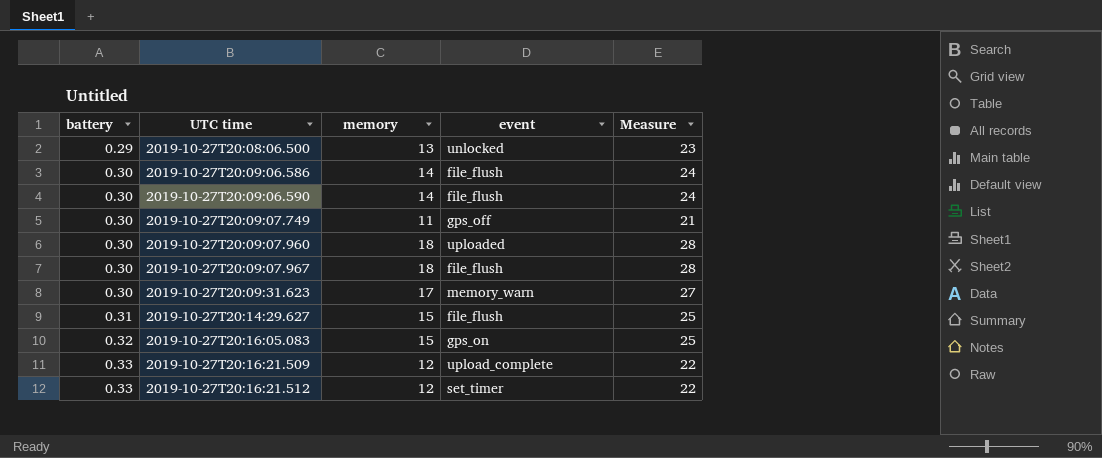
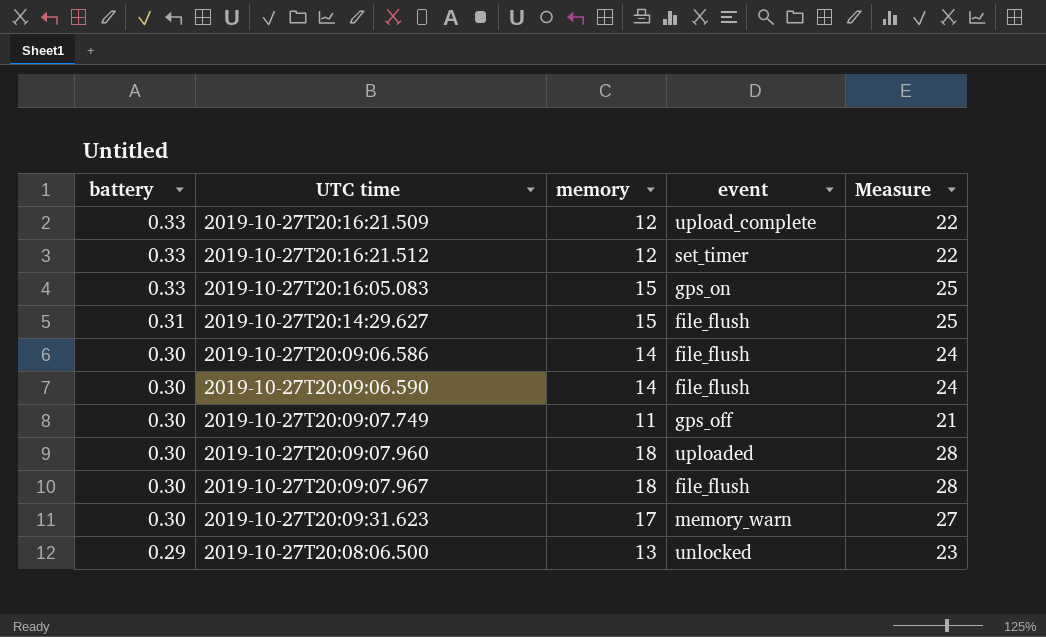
row order: battery ascending -> battery descending
2019-10-27T20:16:05.083 | battery: 0.32 -> 0.33

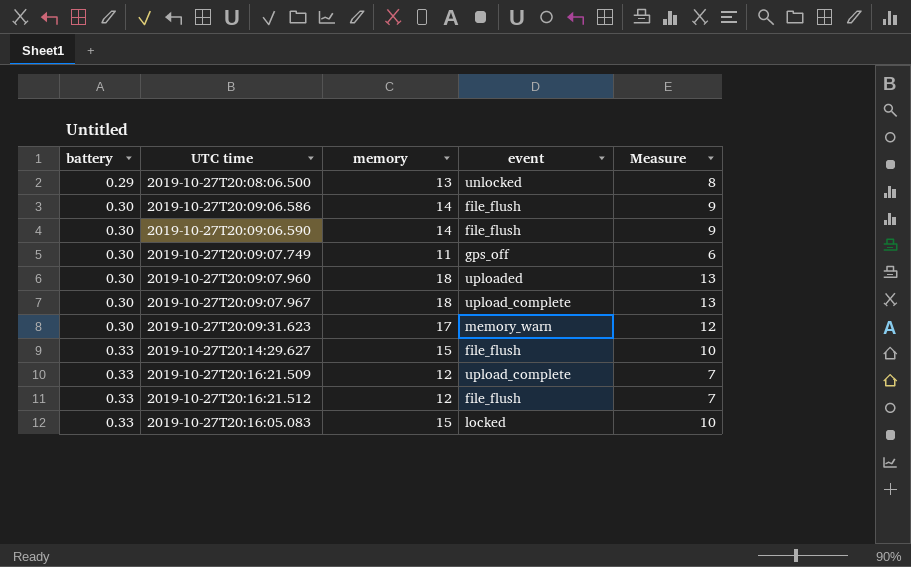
row order: battery descending -> battery ascending
column Measure | formula: [memory] + 10 -> [memory] - 5
2019-10-27T20:09:07.967 | event: file_flush -> upload_complete
2019-10-27T20:14:29.627 | battery: 0.31 -> 0.33
2019-10-27T20:16:21.512 | event: set_timer -> file_flush
2019-10-27T20:16:05.083 | event: gps_on -> locked

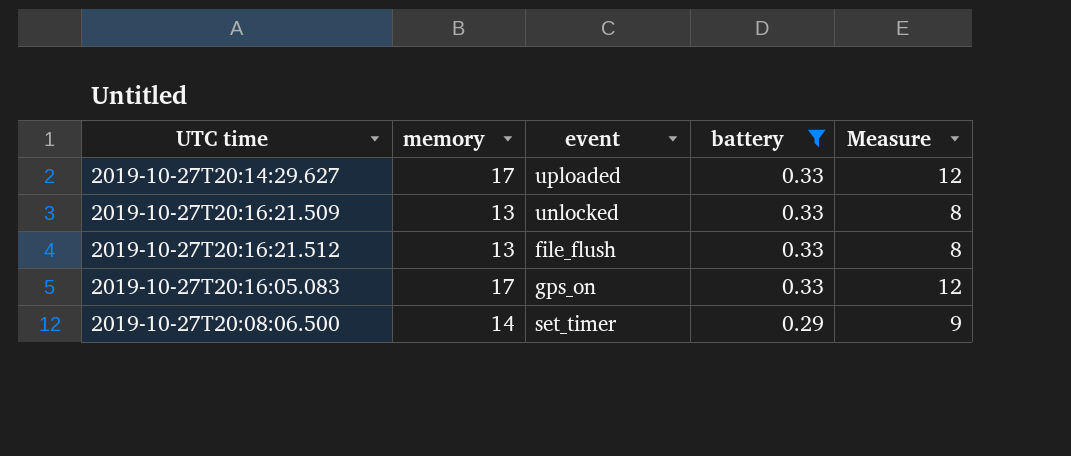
filter: none -> battery != 0.30
row order: battery ascending -> battery descending
column battery | position: 1 -> 4
2019-10-27T20:14:29.627 | memory: 15 -> 17
2019-10-27T20:14:29.627 | event: file_flush -> uploaded
2019-10-27T20:14:29.627 | Measure: 10 -> 12
2019-10-27T20:16:21.509 | memory: 12 -> 13
2019-10-27T20:16:21.509 | event: upload_complete -> unlocked
2019-10-27T20:16:21.509 | Measure: 7 -> 8
2019-10-27T20:16:21.512 | memory: 12 -> 13
2019-10-27T20:16:21.512 | Measure: 7 -> 8
2019-10-27T20:16:05.083 | memory: 15 -> 17
2019-10-27T20:16:05.083 | event: locked -> gps_on
2019-10-27T20:16:05.083 | Measure: 10 -> 12
2019-10-27T20:08:06.500 | memory: 13 -> 14
2019-10-27T20:08:06.500 | event: unlocked -> set_timer
2019-10-27T20:08:06.500 | Measure: 8 -> 9

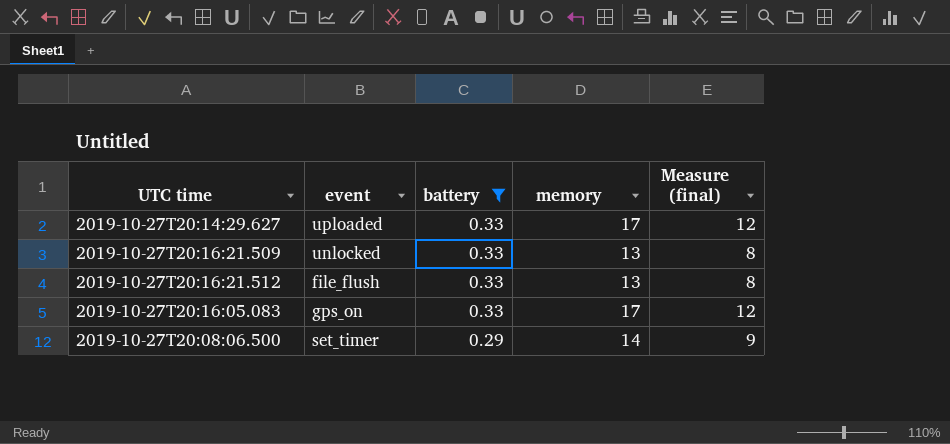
column memory | position: 2 -> 4
column name: Measure -> Measure (final)

